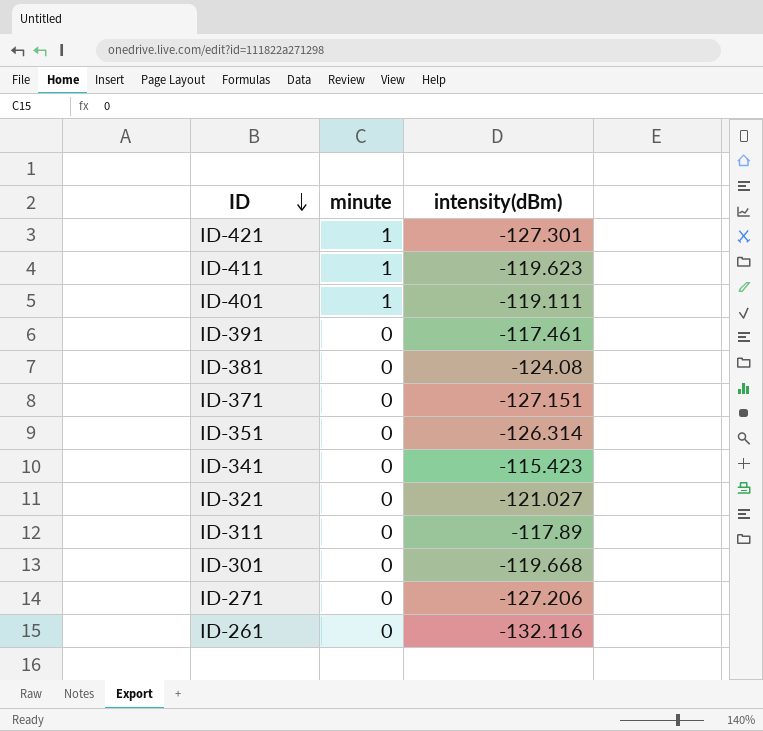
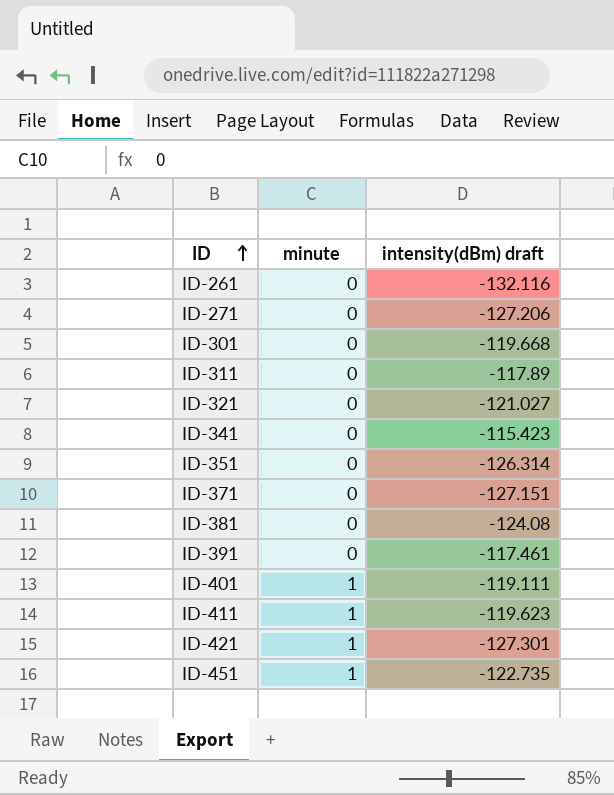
row order: ID descending -> ID ascending
column name: intensity(dBm) -> intensity(dBm) draft
row ID-451: none -> 1 | -122.735

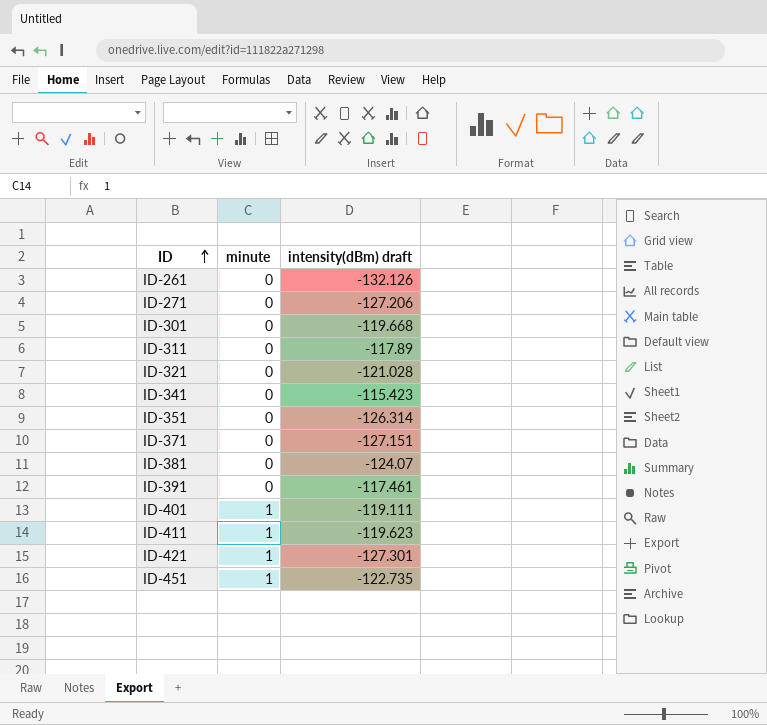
ID-261 | intensity(dBm) draft: -132.116 -> -132.126
ID-321 | intensity(dBm) draft: -121.027 -> -121.028
ID-381 | intensity(dBm) draft: -124.08 -> -124.07

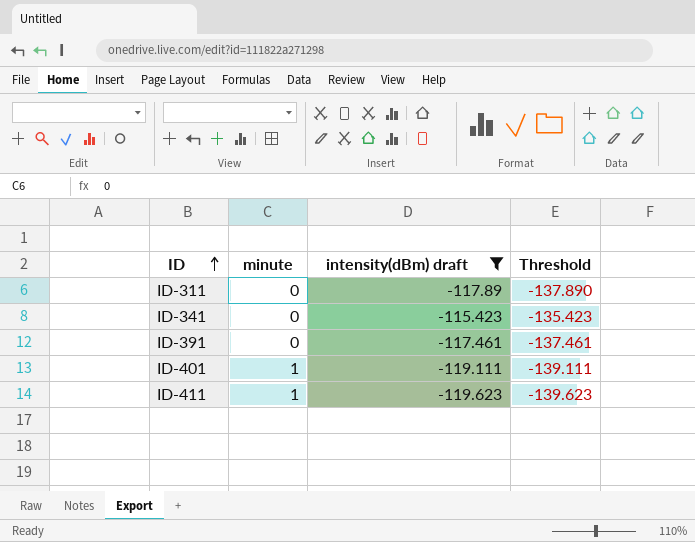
filter: none -> intensity(dBm) draft >= -119.623
column Threshold | formula: none -> [intensity(dBm) draft] - 20

